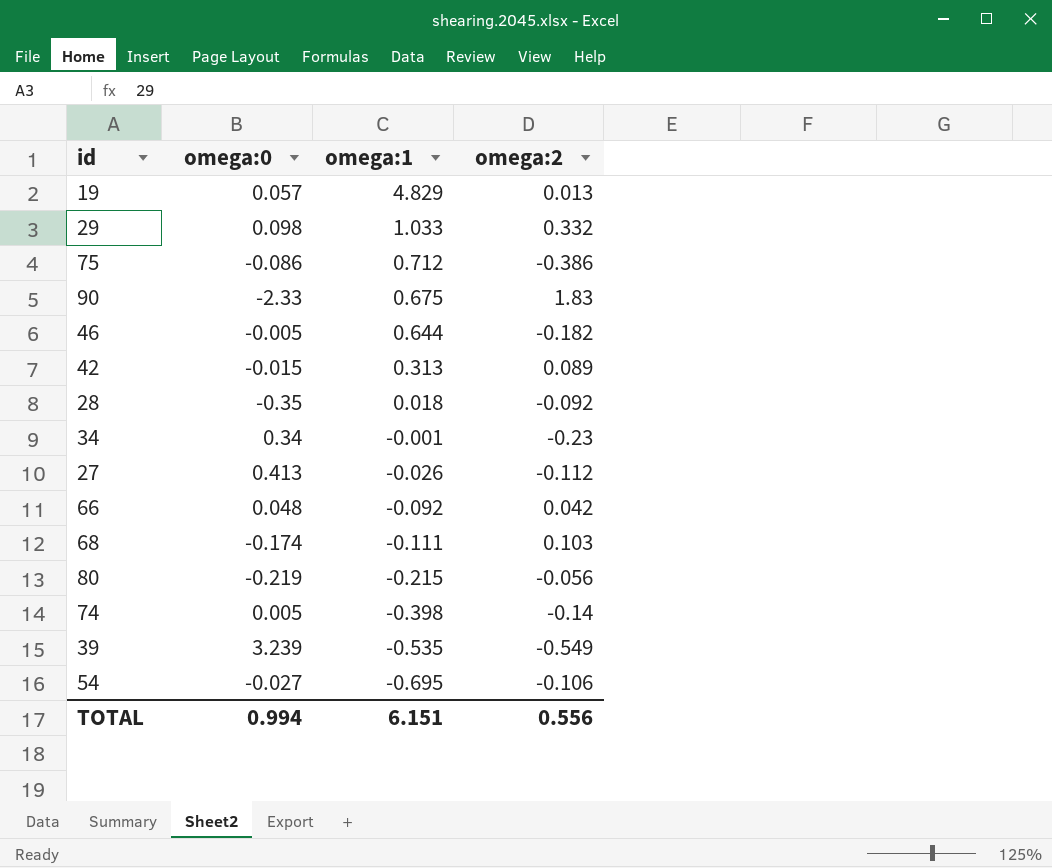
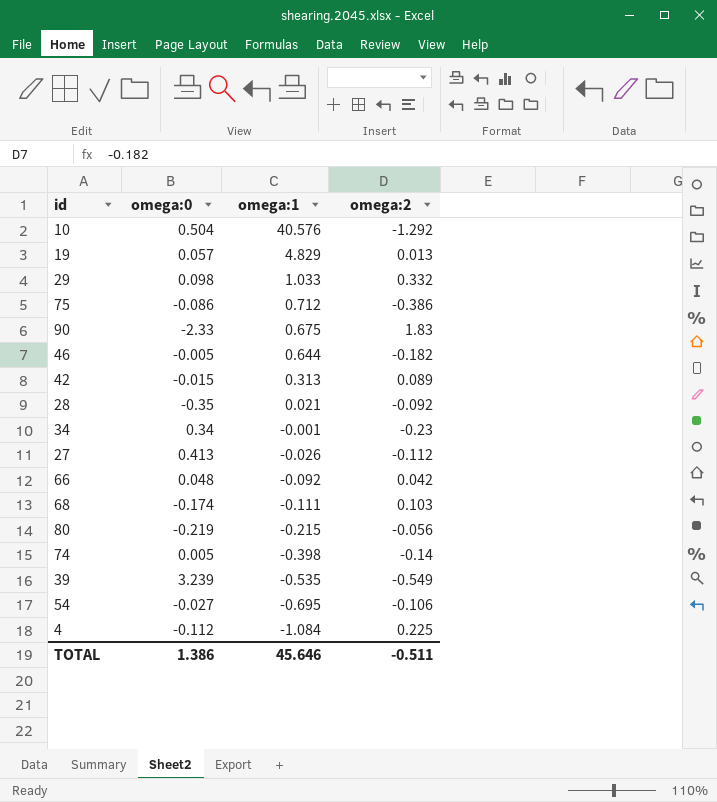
row 10: none -> 0.504 | 40.576 | -1.292
28 | omega:1: 0.018 -> 0.021
row 4: none -> -0.112 | -1.084 | 0.225
TOTAL | omega:0: 0.994 -> 1.386
TOTAL | omega:1: 6.151 -> 45.646
TOTAL | omega:2: 0.556 -> -0.511

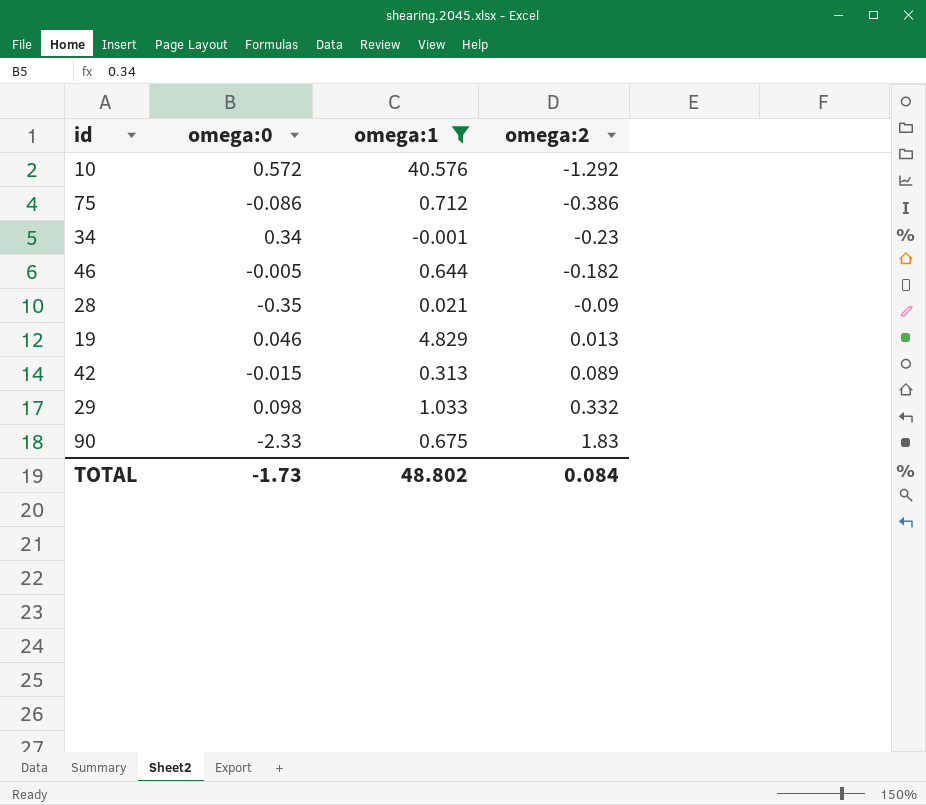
filter: none -> omega:1 >= -0.001
row order: omega:1 descending -> omega:2 ascending
10 | omega:0: 0.504 -> 0.572
28 | omega:2: -0.092 -> -0.09
19 | omega:0: 0.057 -> 0.046
TOTAL | omega:0: 1.386 -> -1.73
TOTAL | omega:1: 45.646 -> 48.802
TOTAL | omega:2: -0.511 -> 0.084

